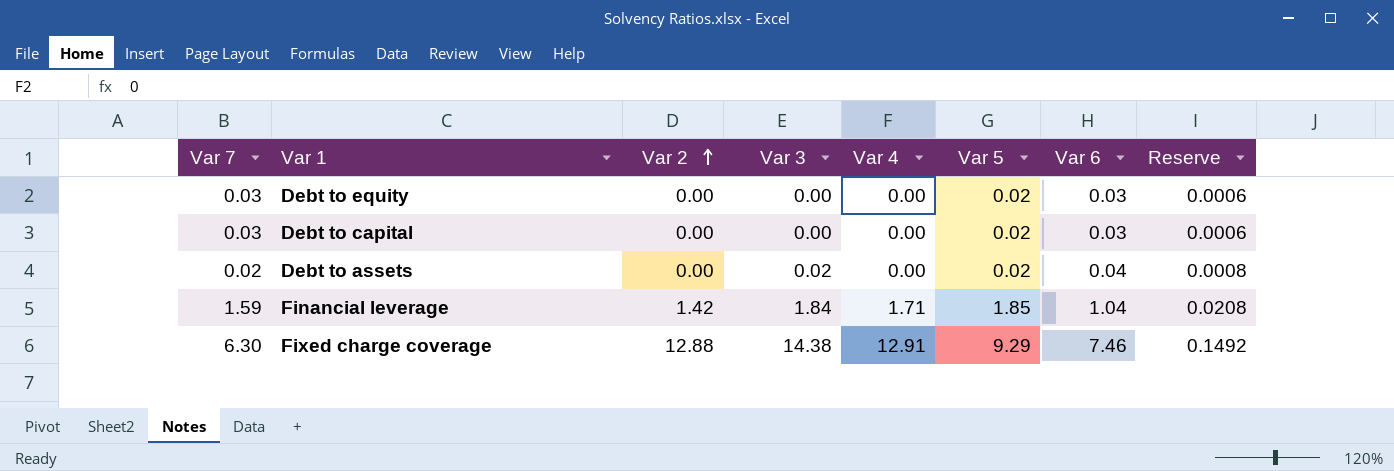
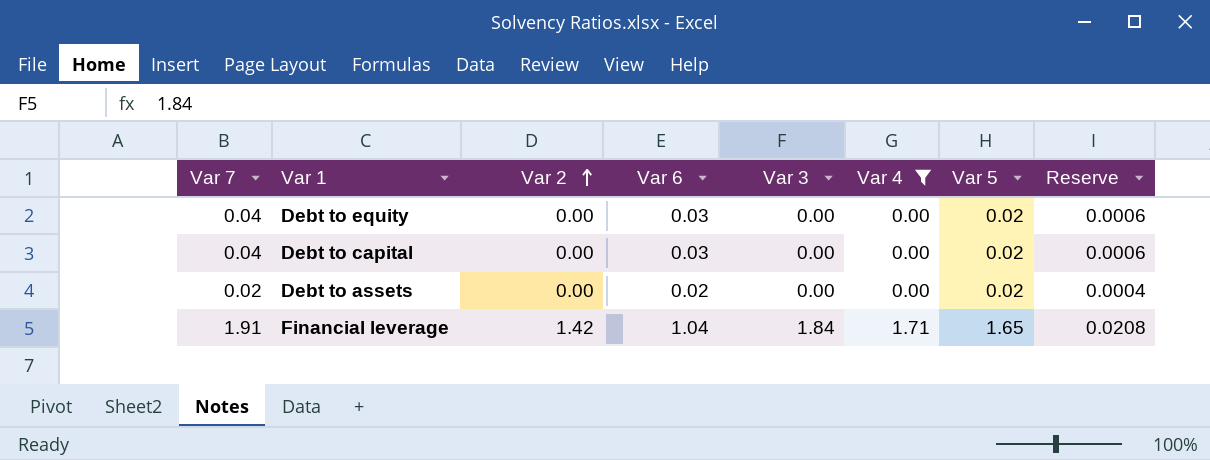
filter: none -> Var 4 != 12.91
column Var 6 | position: 7 -> 4
Debt to equity | Var 7: 0.03 -> 0.04
Debt to capital | Var 7: 0.03 -> 0.04
Debt to assets | Var 6: 0.04 -> 0.02
Debt to assets | Var 3: 0.02 -> 0.00
Debt to assets | Reserve: 0.0008 -> 0.0004
Financial leverage | Var 7: 1.59 -> 1.91
Financial leverage | Var 5: 1.85 -> 1.65

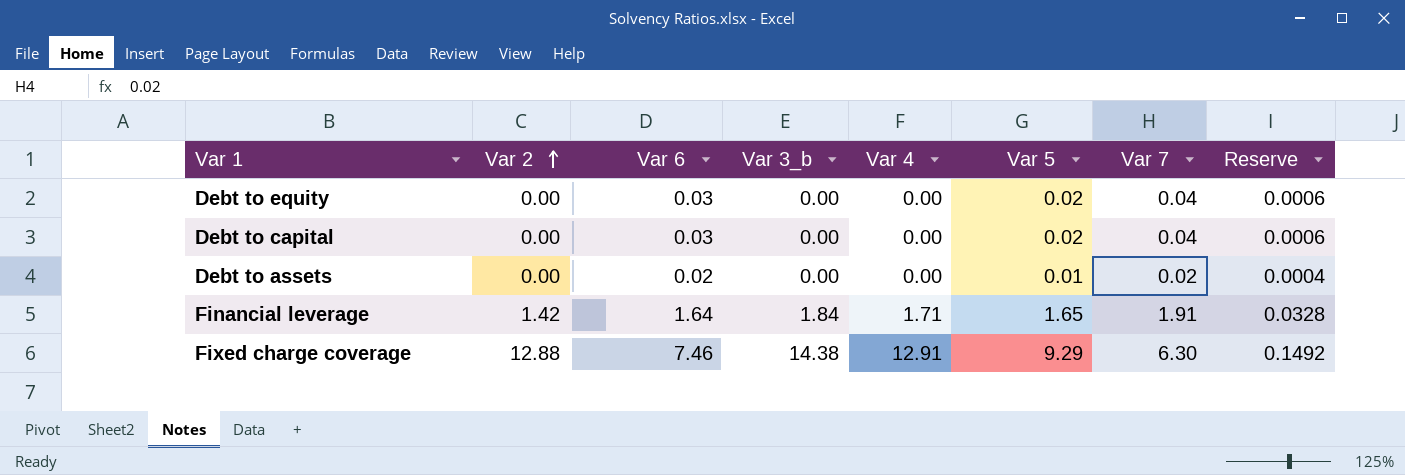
filter: Var 4 != 12.91 -> none
column name: Var 3 -> Var 3_b
column Var 7 | position: 1 -> 7
Debt to assets | Var 5: 0.02 -> 0.01
Financial leverage | Var 6: 1.04 -> 1.64
Financial leverage | Reserve: 0.0208 -> 0.0328

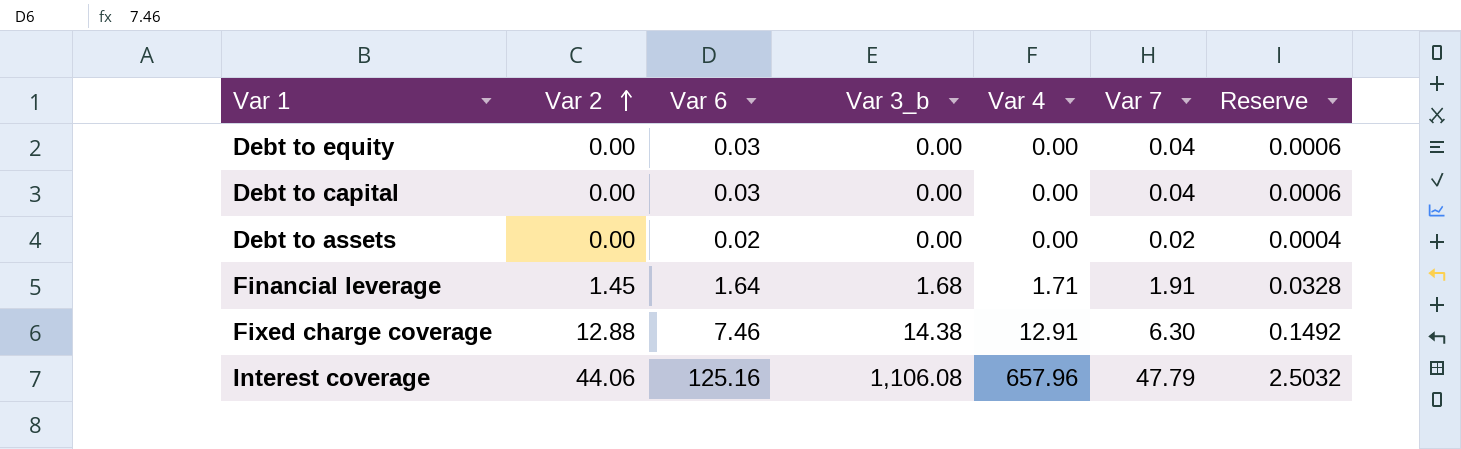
column Var 5 | position: 6 -> none
Financial leverage | Var 2: 1.42 -> 1.45
Financial leverage | Var 3_b: 1.84 -> 1.68
row Interest coverage: none -> 44.06 | 125.16 | 1,106.08 | 657.96 | 47.79 | 2.5032

